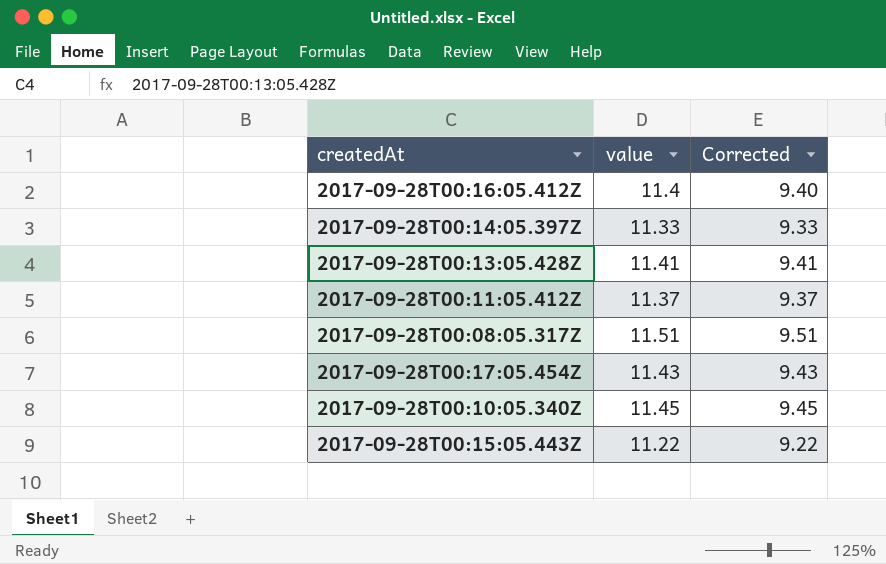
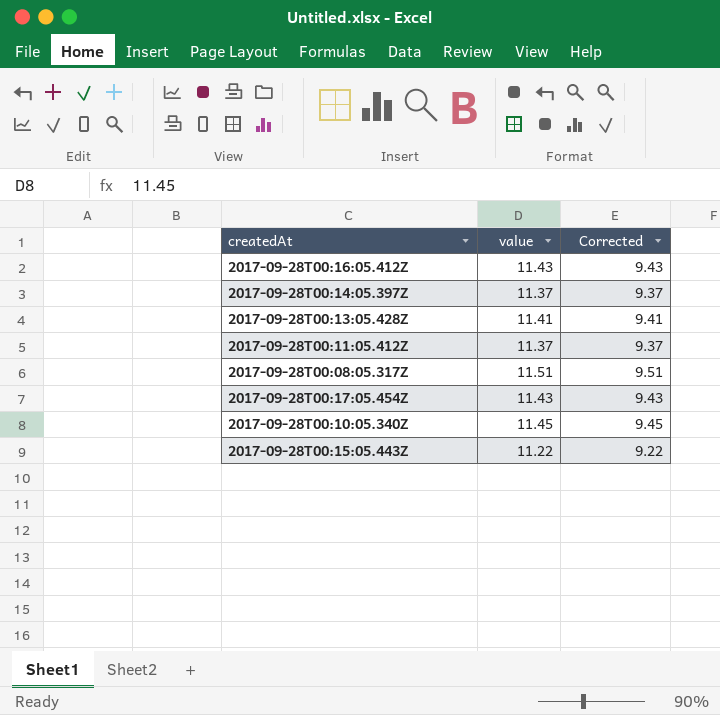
2017-09-28T00:16:05.412Z | value: 11.4 -> 11.43
2017-09-28T00:16:05.412Z | Corrected: 9.40 -> 9.43
2017-09-28T00:14:05.397Z | value: 11.33 -> 11.37
2017-09-28T00:14:05.397Z | Corrected: 9.33 -> 9.37

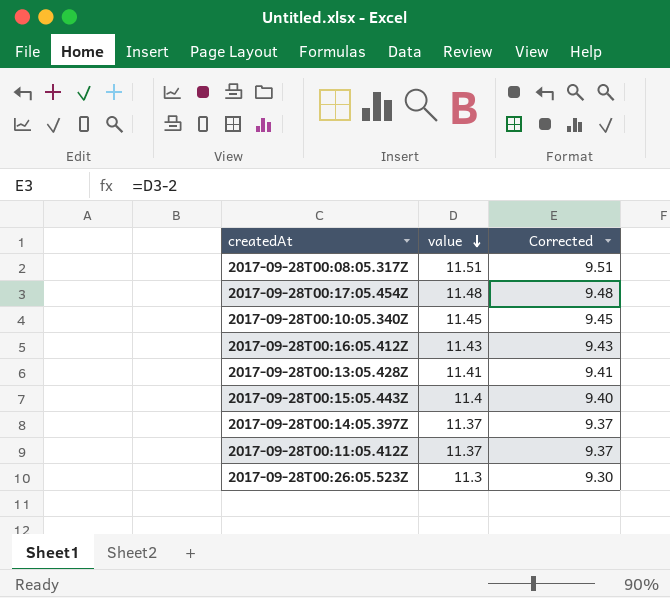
row order: none -> value descending
2017-09-28T00:17:05.454Z | value: 11.43 -> 11.48
2017-09-28T00:17:05.454Z | Corrected: 9.43 -> 9.48
2017-09-28T00:15:05.443Z | value: 11.22 -> 11.4
2017-09-28T00:15:05.443Z | Corrected: 9.22 -> 9.40
row 2017-09-28T00:26:05.523Z: none -> 11.3 | 9.30

